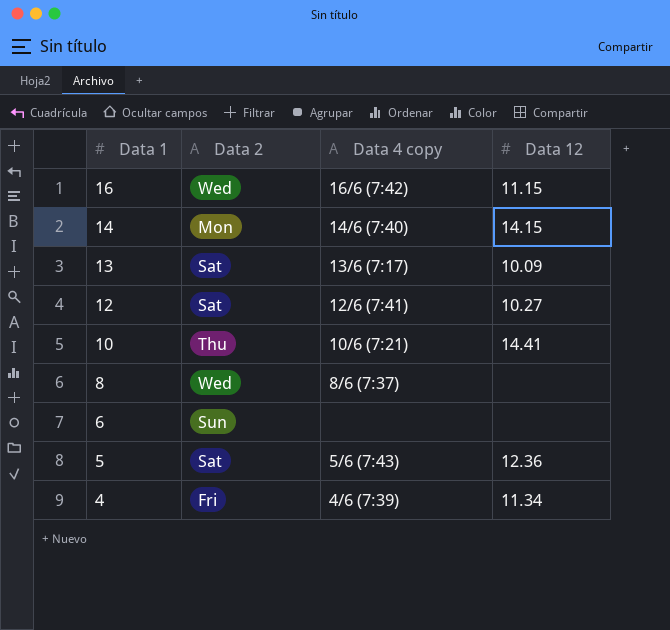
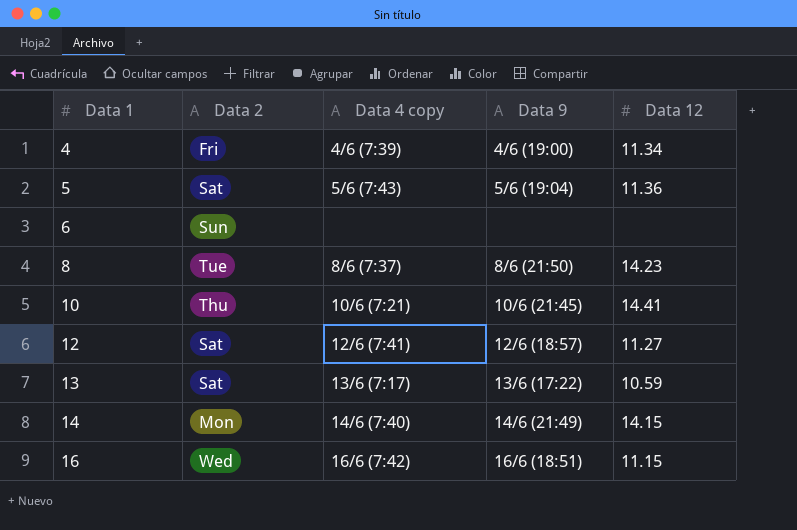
row order: Data 1 descending -> Data 1 ascending
column Data 9 | position: none -> 4
5 | Data 12: 12.36 -> 11.36
8 | Data 2: Wed -> Tue
8 | Data 12: none -> 14.23
12 | Data 12: 10.27 -> 11.27
13 | Data 12: 10.09 -> 10.59

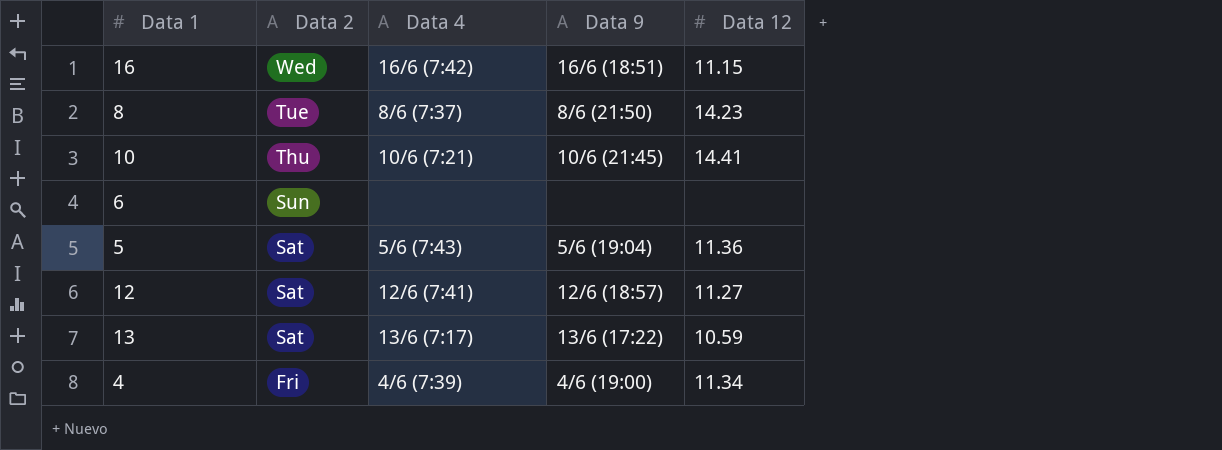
row order: Data 1 ascending -> Data 2 descending
column name: Data 4 copy -> Data 4
row 14: Mon | 14/6 (7:40) | 14/6 (21:49) | 14.15 -> none

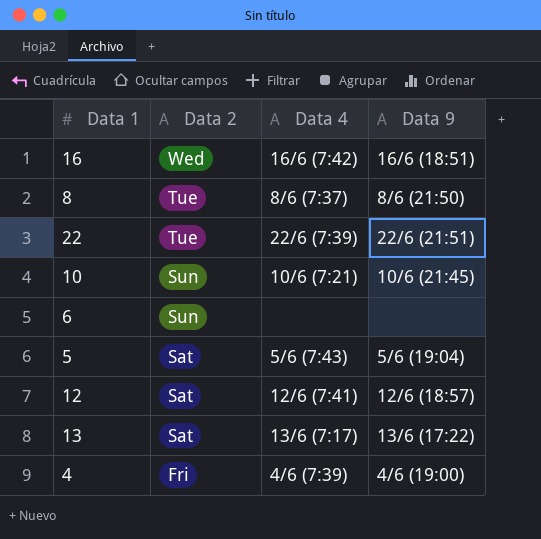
column Data 12 | position: 5 -> none
row 22: none -> Tue | 22/6 (7:39) | 22/6 (21:51)
10 | Data 2: Thu -> Sun

